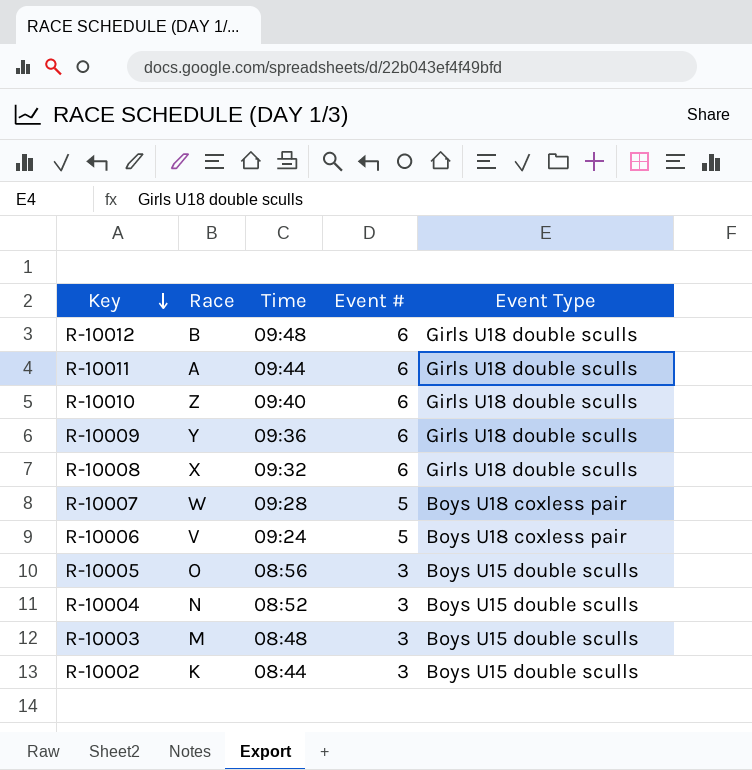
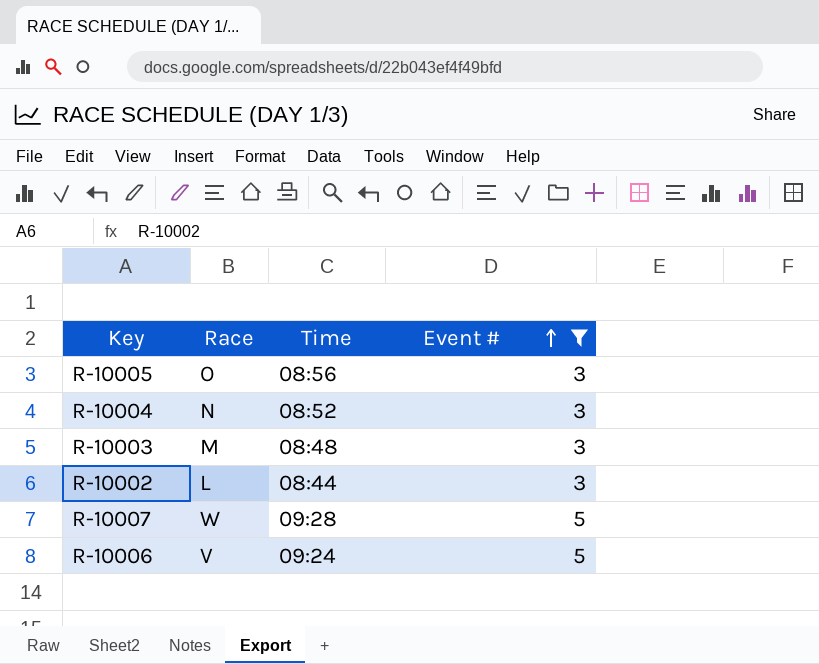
filter: none -> Event # != 6
row order: Key descending -> Event # ascending
column Event Type | position: 5 -> none
R-10002 | Race: K -> L

